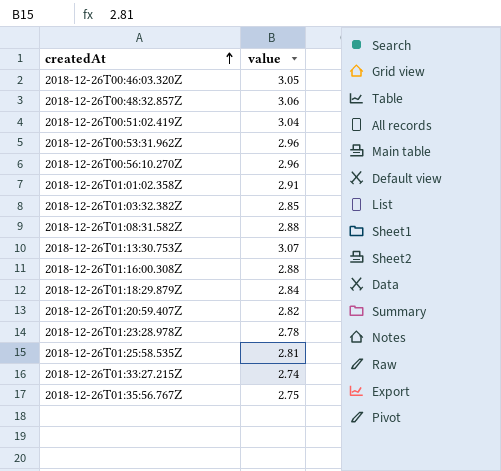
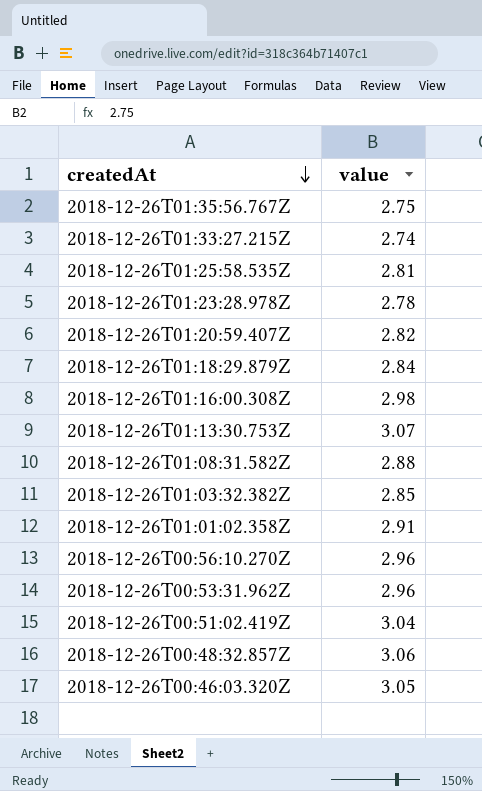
row order: createdAt ascending -> createdAt descending
2018-12-26T01:16:00.308Z | value: 2.88 -> 2.98

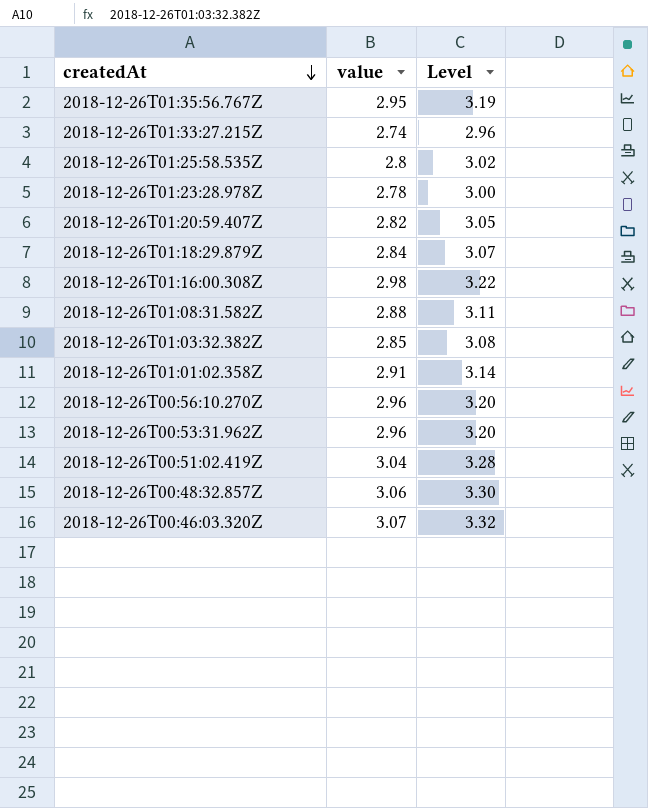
column Level | formula: none -> [value] * 1.08
row 2018-12-26T01:13:30.753Z: 3.07 -> none
2018-12-26T01:35:56.767Z | value: 2.75 -> 2.95
2018-12-26T01:25:58.535Z | value: 2.81 -> 2.8
2018-12-26T00:46:03.320Z | value: 3.05 -> 3.07

